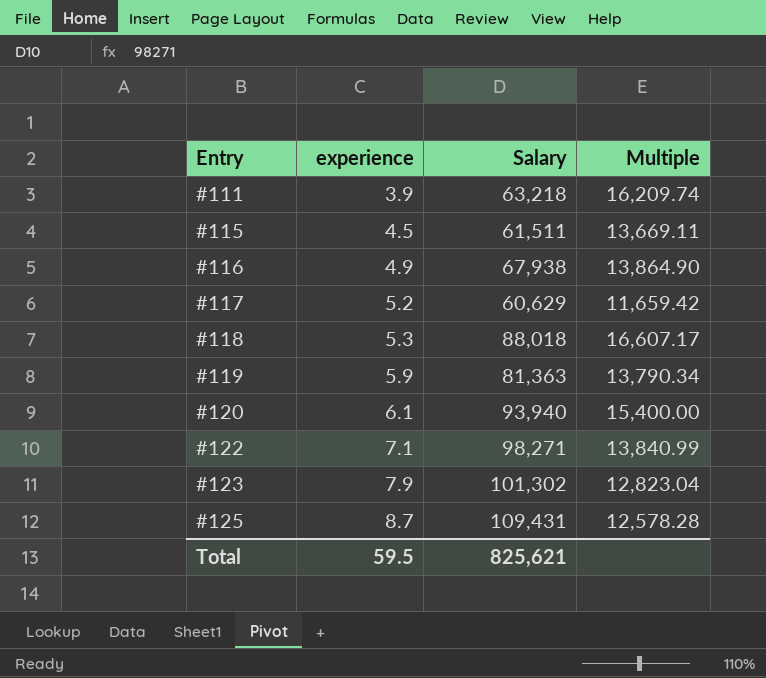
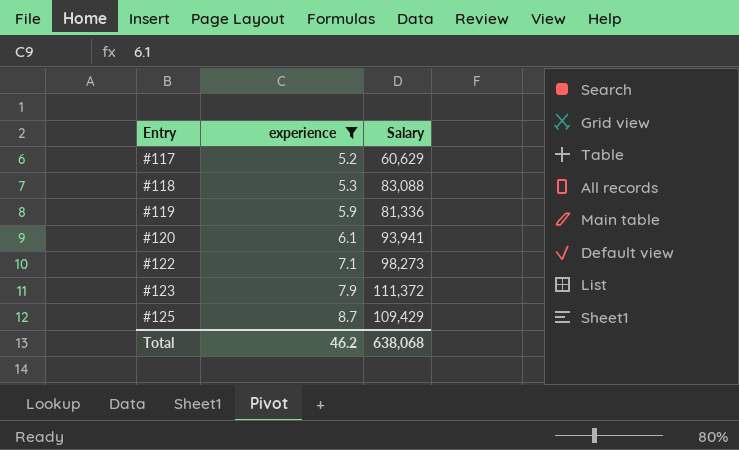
filter: none -> experience >= 5.2
column Multiple | formula: [Salary] / [experience] -> none
#118 | Salary: 88,018 -> 83,088
#119 | Salary: 81,363 -> 81,336
#120 | Salary: 93,940 -> 93,941
#122 | Salary: 98,271 -> 98,273
#123 | Salary: 101,302 -> 111,372
#125 | Salary: 109,431 -> 109,429
Total | experience: 59.5 -> 46.2
Total | Salary: 825,621 -> 638,068

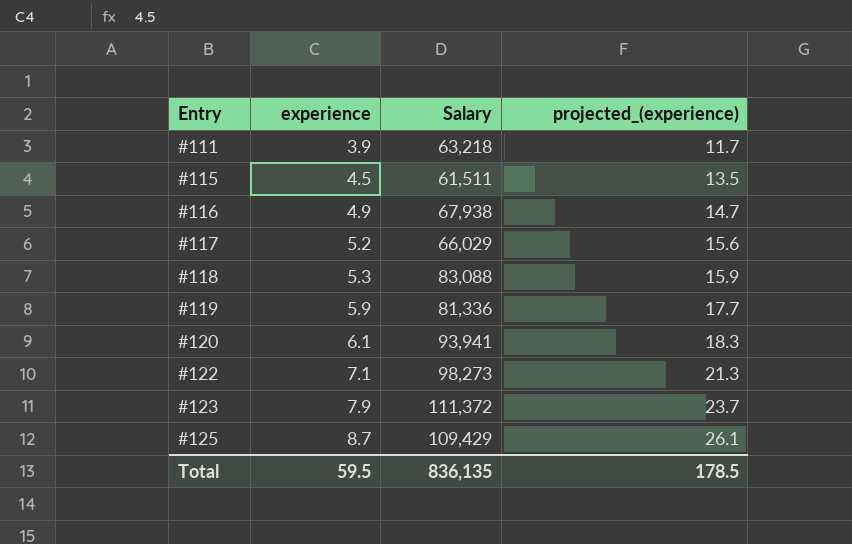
filter: experience >= 5.2 -> none
column projected_(experience) | formula: none -> [experience] * 3
#117 | Salary: 60,629 -> 66,029
Total | experience: 46.2 -> 59.5
Total | Salary: 638,068 -> 836,135

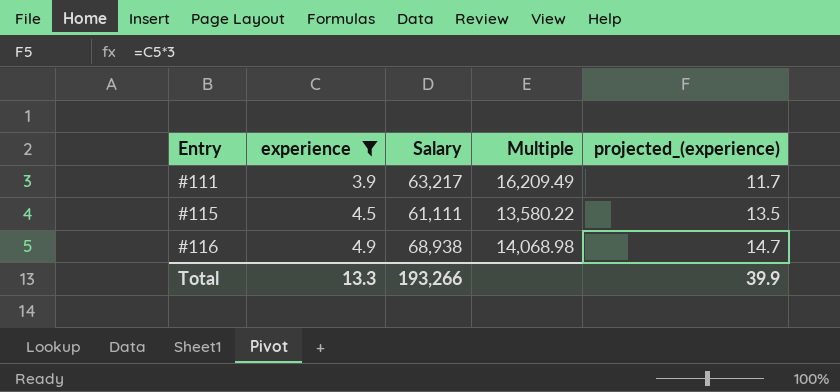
filter: none -> experience <= 4.9
column Multiple | formula: none -> [Salary] / [experience]
#111 | Salary: 63,218 -> 63,217
#115 | Salary: 61,511 -> 61,111
#116 | Salary: 67,938 -> 68,938
Total | experience: 59.5 -> 13.3
Total | Salary: 836,135 -> 193,266
Total | projected_(experience): 178.5 -> 39.9

